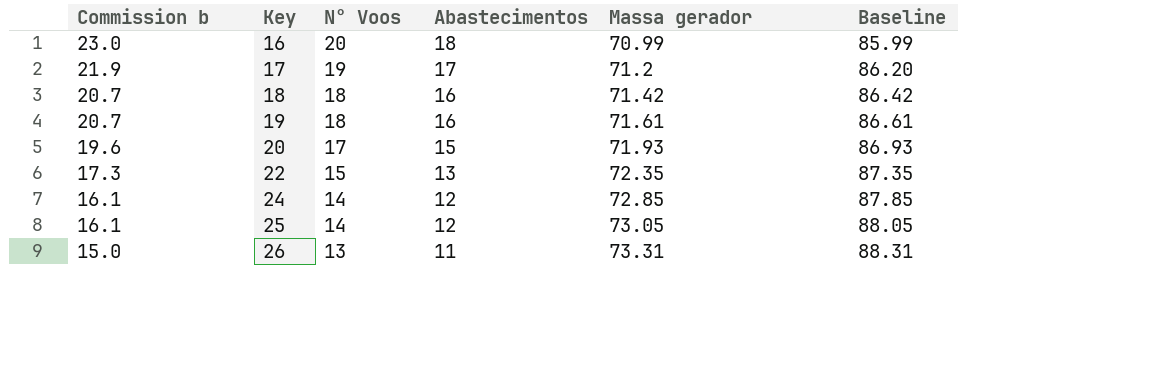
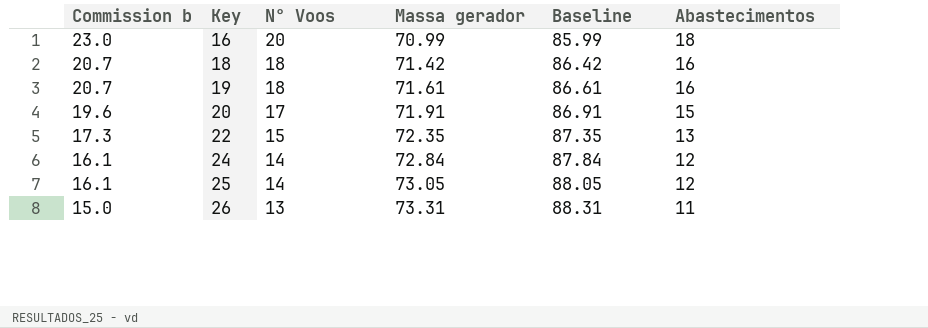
column Abastecimentos | position: 4 -> 6
row 17: 21.9 | 19 | 17 | 71.2 | 86.20 -> none
20 | Massa gerador: 71.93 -> 71.91
20 | Baseline: 86.93 -> 86.91
24 | Massa gerador: 72.85 -> 72.84
24 | Baseline: 87.85 -> 87.84

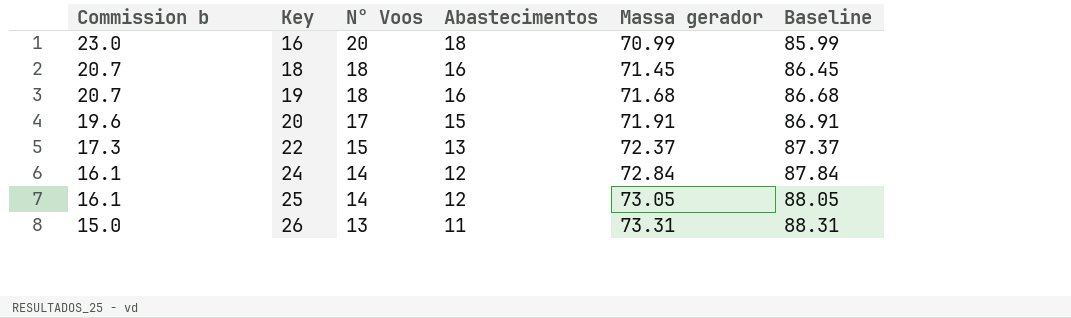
column Abastecimentos | position: 6 -> 4
18 | Massa gerador: 71.42 -> 71.45
18 | Baseline: 86.42 -> 86.45
19 | Massa gerador: 71.61 -> 71.68
19 | Baseline: 86.61 -> 86.68
22 | Massa gerador: 72.35 -> 72.37
22 | Baseline: 87.35 -> 87.37

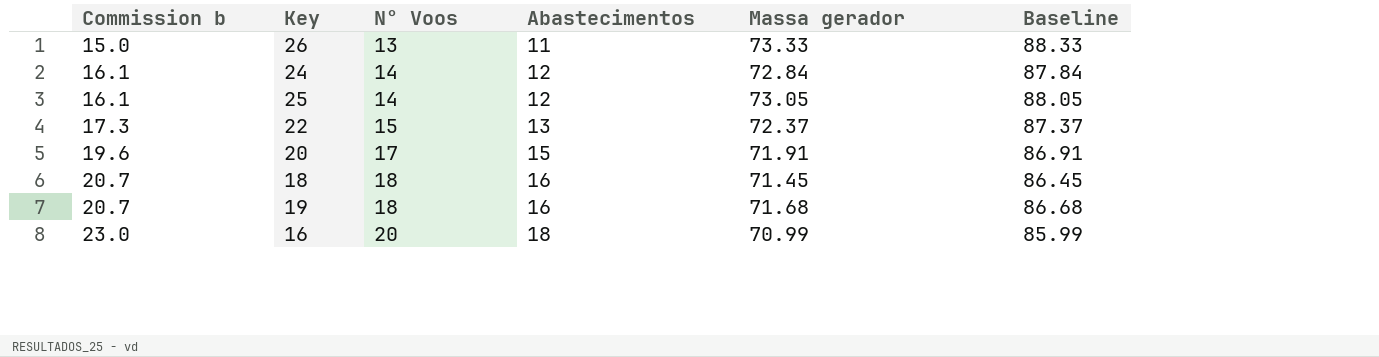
row order: Commission b descending -> Commission b ascending
26 | Massa gerador: 73.31 -> 73.33
26 | Baseline: 88.31 -> 88.33

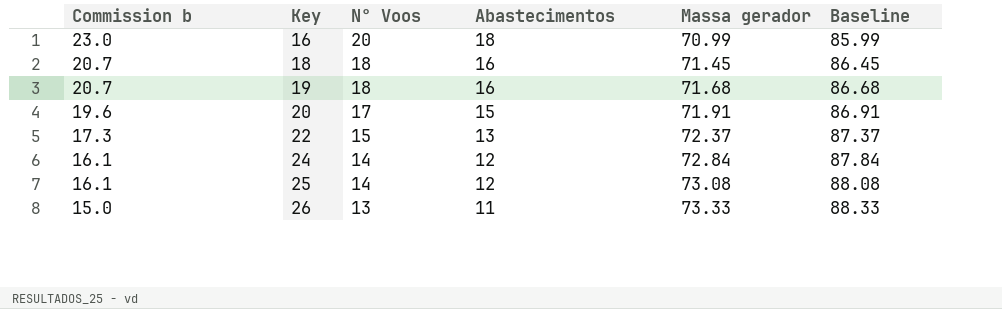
row order: Commission b ascending -> Commission b descending
25 | Massa gerador: 73.05 -> 73.08
25 | Baseline: 88.05 -> 88.08

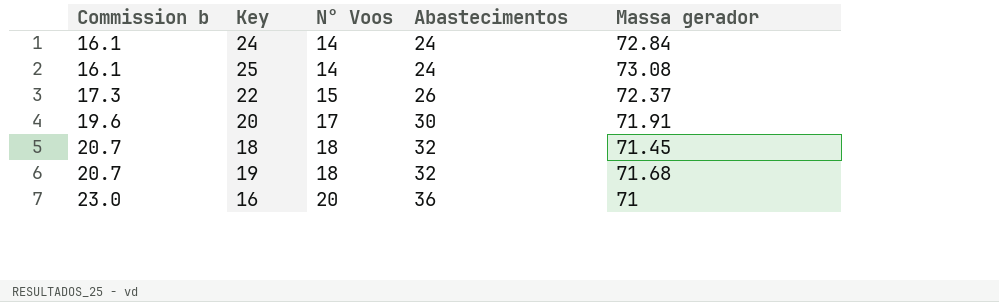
row order: Commission b descending -> Commission b ascending
column Baseline | formula: [Massa gerador] + 15 -> none
row 26: 15.0 | 13 | 11 | 73.33 | 88.33 -> none
24 | Abastecimentos: 12 -> 24
25 | Abastecimentos: 12 -> 24
22 | Abastecimentos: 13 -> 26
20 | Abastecimentos: 15 -> 30
18 | Abastecimentos: 16 -> 32
19 | Abastecimentos: 16 -> 32
16 | Abastecimentos: 18 -> 36
16 | Massa gerador: 70.99 -> 71

